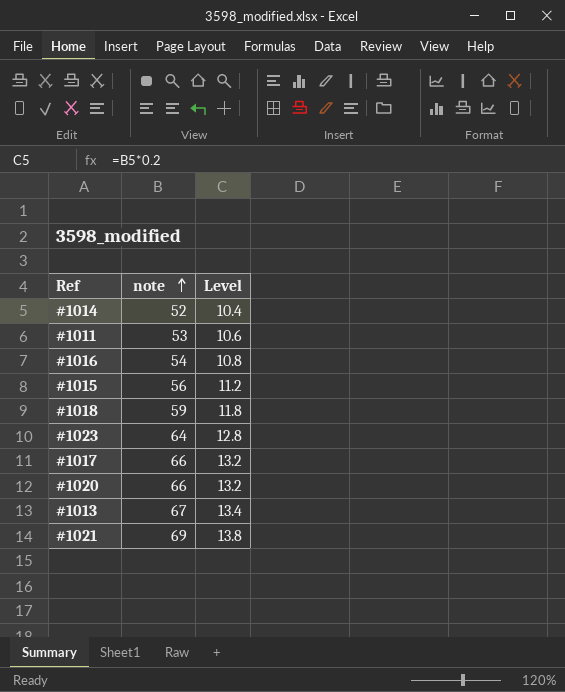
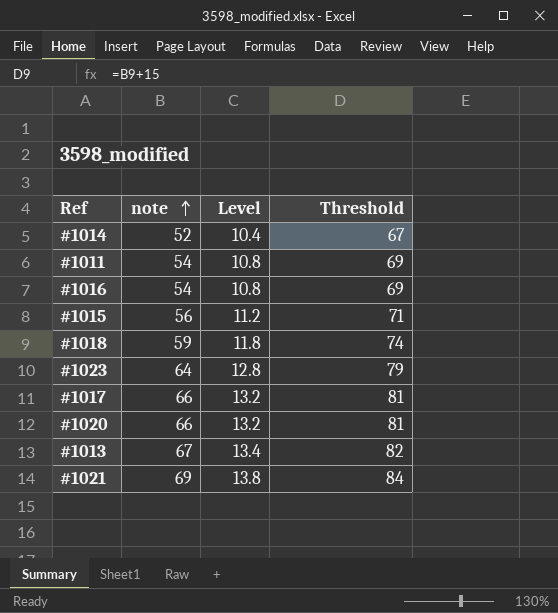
column Threshold | formula: none -> [note] + 15
#1011 | note: 53 -> 54
#1011 | Level: 10.6 -> 10.8

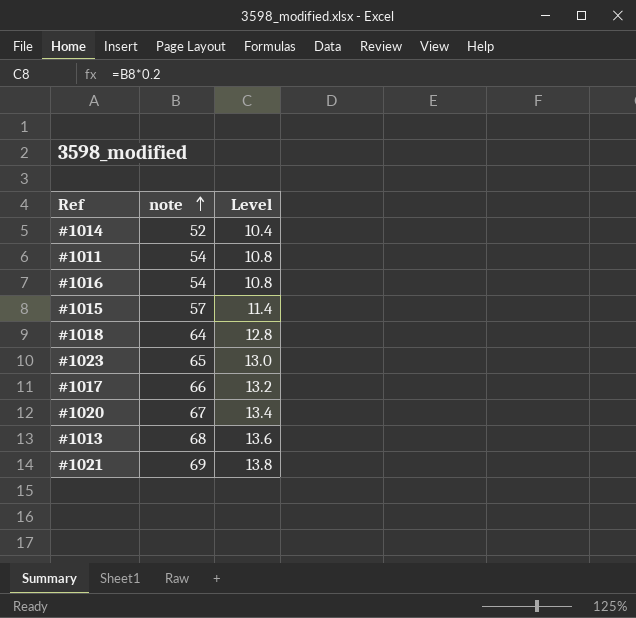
column Threshold | formula: [note] + 15 -> none
#1015 | note: 56 -> 57
#1015 | Level: 11.2 -> 11.4
#1018 | note: 59 -> 64
#1018 | Level: 11.8 -> 12.8
#1023 | note: 64 -> 65
#1023 | Level: 12.8 -> 13.0
#1020 | note: 66 -> 67
#1020 | Level: 13.2 -> 13.4
#1013 | note: 67 -> 68
#1013 | Level: 13.4 -> 13.6

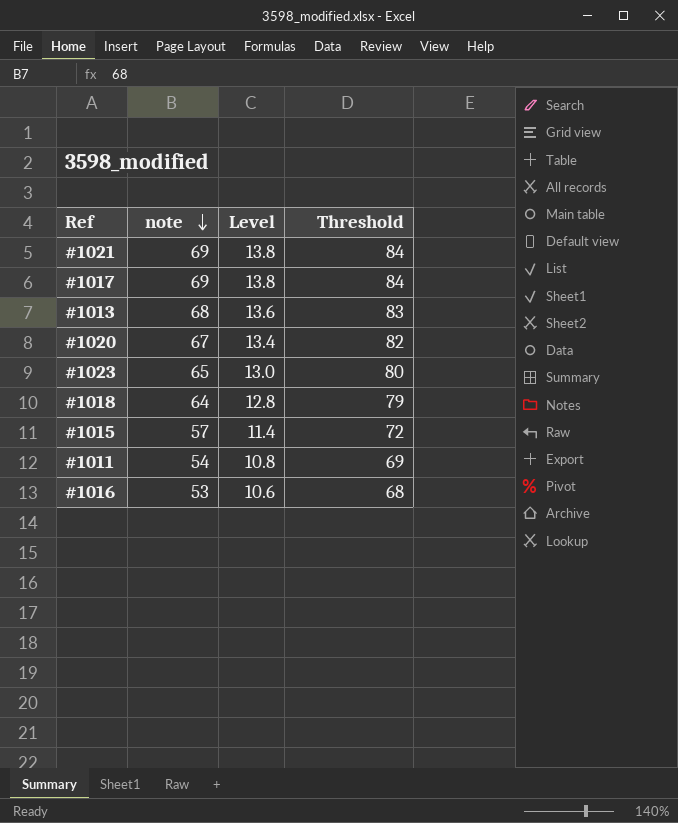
row order: note ascending -> note descending
column Threshold | formula: none -> [note] + 15
row #1014: 52 | 10.4 -> none
#1017 | note: 66 -> 69
#1017 | Level: 13.2 -> 13.8
#1016 | note: 54 -> 53
#1016 | Level: 10.8 -> 10.6

